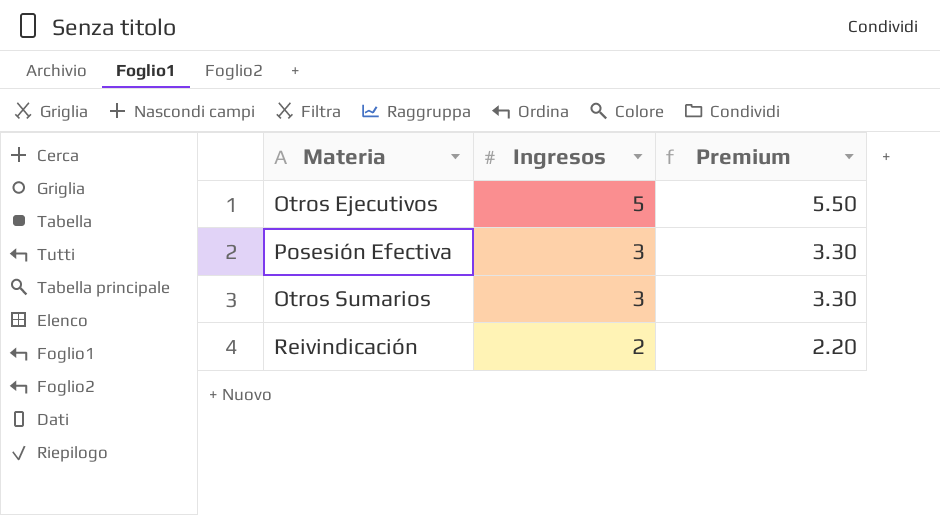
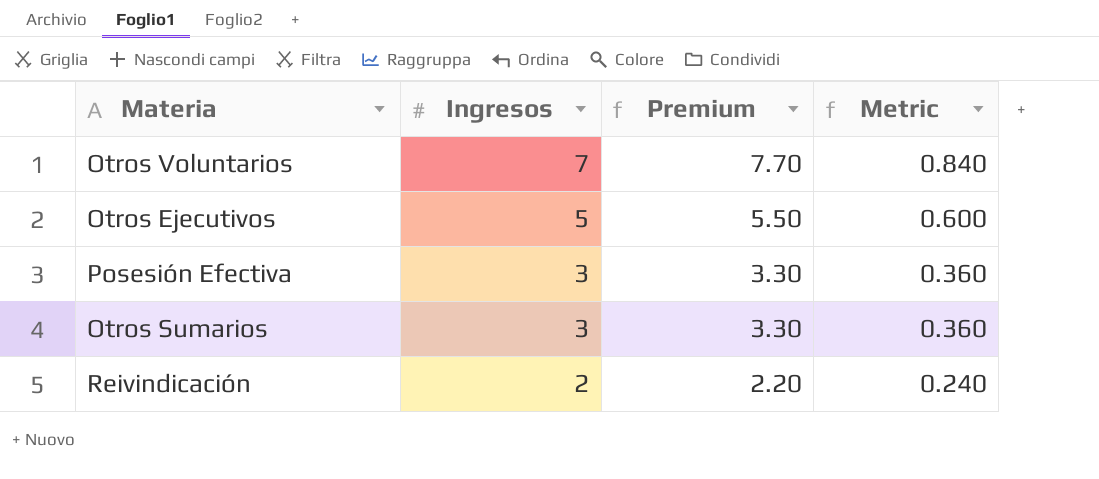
column Metric | formula: none -> [Ingresos] * 0.12
row Otros Voluntarios: none -> 7 | 7.70 | 0.840

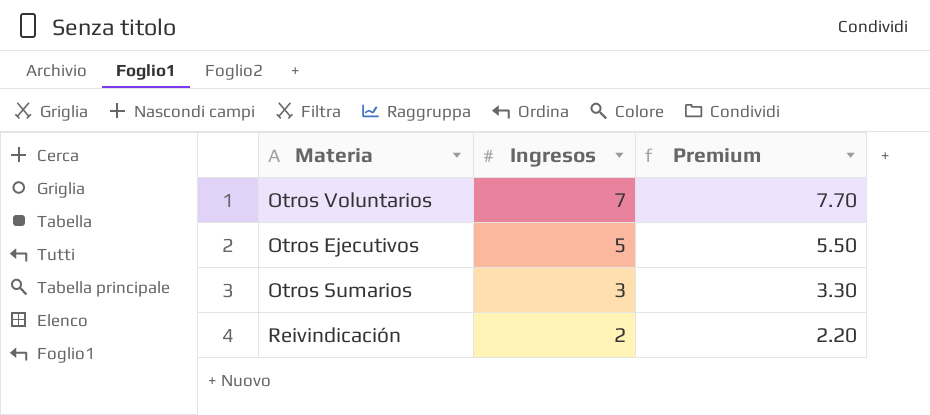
column Metric | formula: [Ingresos] * 0.12 -> none
row Posesión Efectiva: 3 | 3.30 | 0.360 -> none

